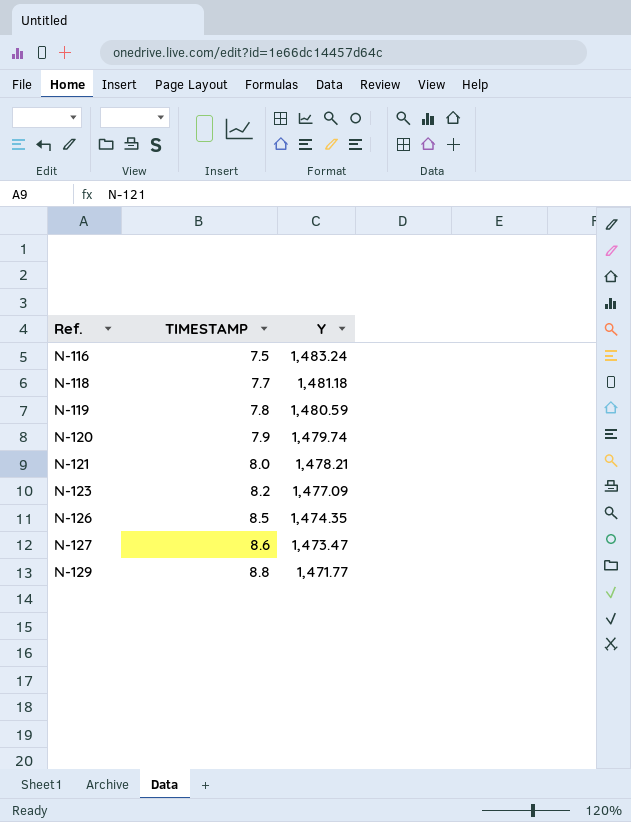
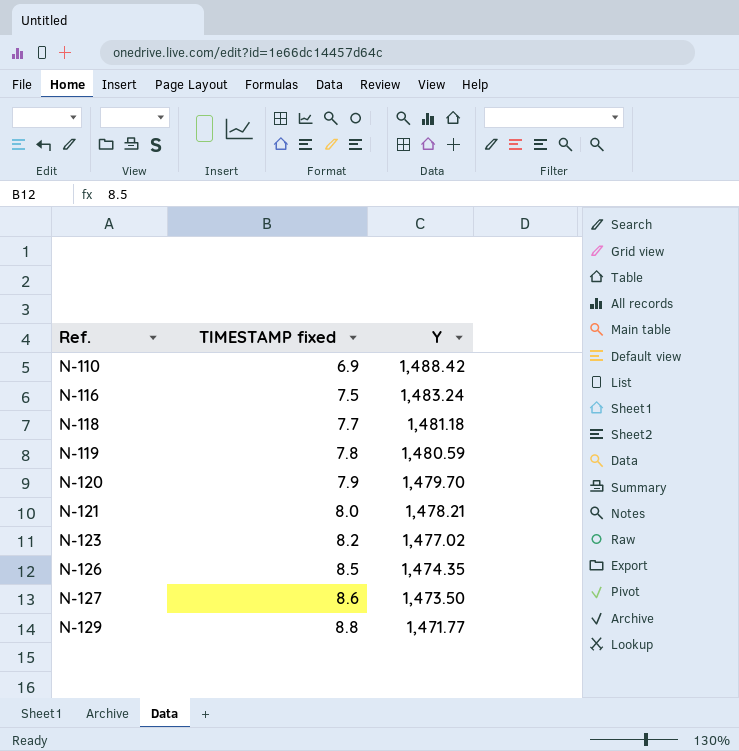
column name: TIMESTAMP -> TIMESTAMP fixed
row N-110: none -> 6.9 | 1,488.42
N-120 | Y: 1,479.74 -> 1,479.70
N-123 | Y: 1,477.09 -> 1,477.02
N-127 | Y: 1,473.47 -> 1,473.50

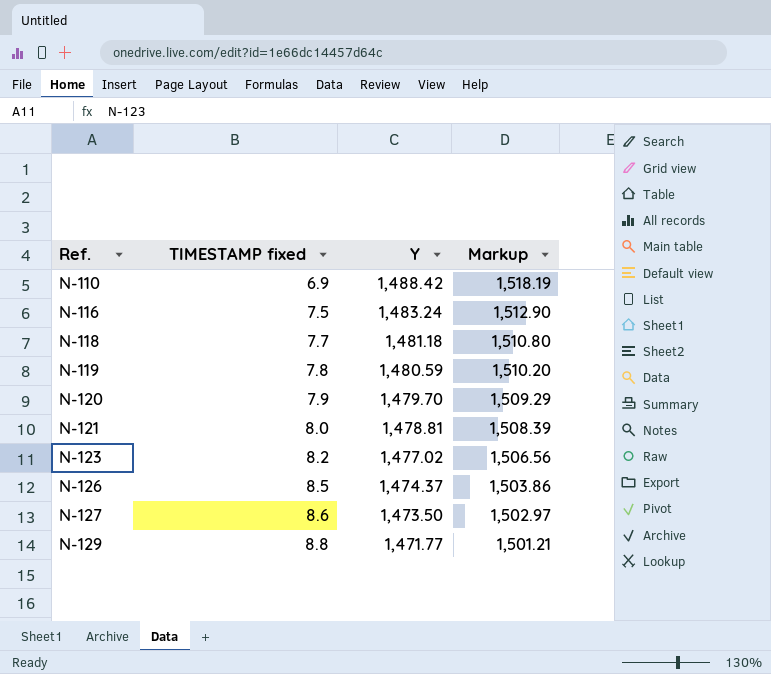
column Markup | formula: none -> [Y] * 1.02
N-121 | Y: 1,478.21 -> 1,478.81
N-126 | Y: 1,474.35 -> 1,474.37

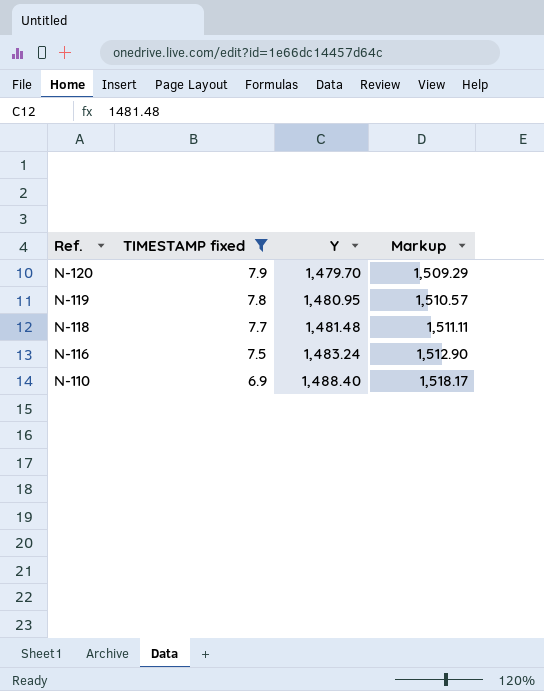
filter: none -> TIMESTAMP fixed <= 7.9
row order: Ref. ascending -> Ref. descending
N-119 | Y: 1,480.59 -> 1,480.95
N-119 | Markup: 1,510.20 -> 1,510.57
N-118 | Y: 1,481.18 -> 1,481.48
N-118 | Markup: 1,510.80 -> 1,511.11
N-110 | Y: 1,488.42 -> 1,488.40
N-110 | Markup: 1,518.19 -> 1,518.17

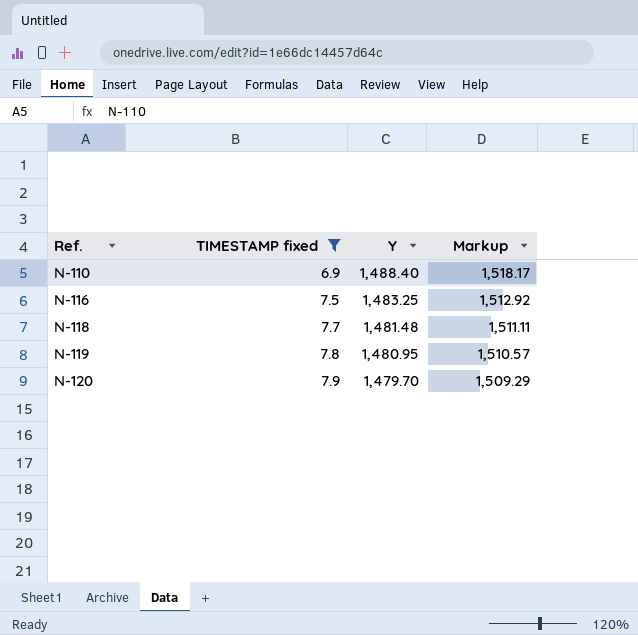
row order: Ref. descending -> Ref. ascending
N-116 | Y: 1,483.24 -> 1,483.25
N-116 | Markup: 1,512.90 -> 1,512.92

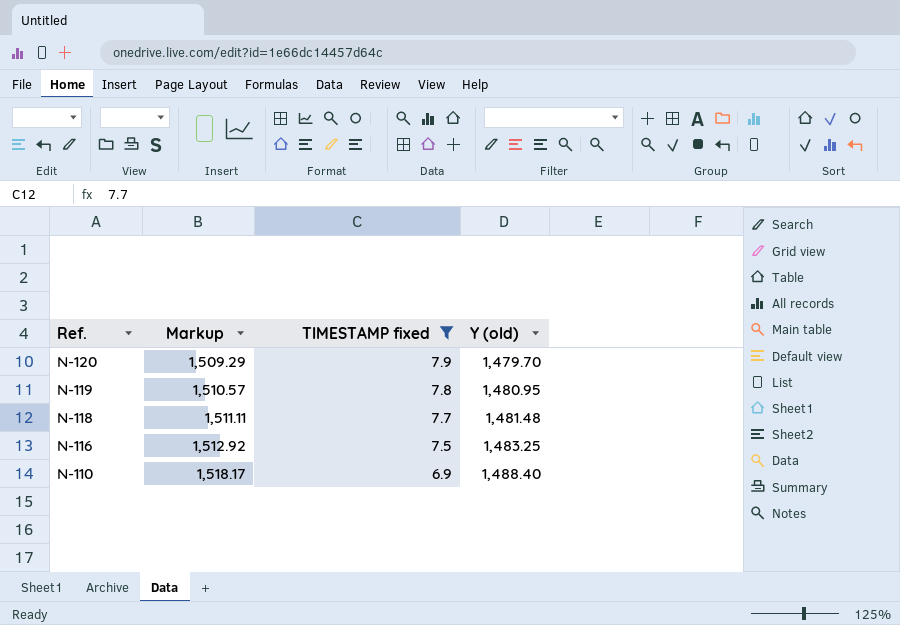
row order: Ref. ascending -> Ref. descending
column Markup | position: 4 -> 2
column name: Y -> Y (old)

